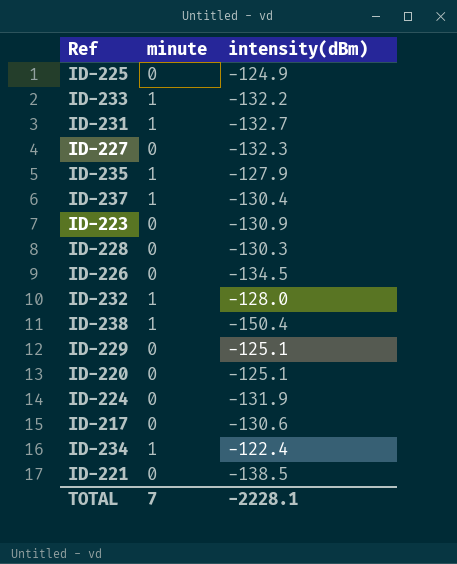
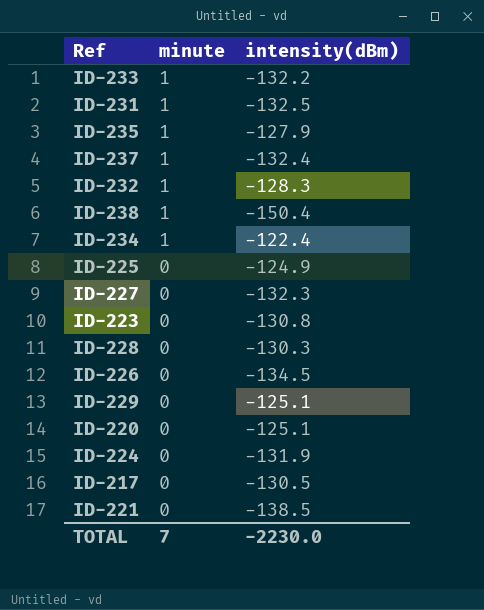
row order: none -> minute descending
ID-231 | intensity(dBm): -132.7 -> -132.5
ID-237 | intensity(dBm): -130.4 -> -132.4
ID-232 | intensity(dBm): -128.0 -> -128.3
ID-223 | intensity(dBm): -130.9 -> -130.8
ID-217 | intensity(dBm): -130.6 -> -130.5
TOTAL | intensity(dBm): -2228.1 -> -2230.0

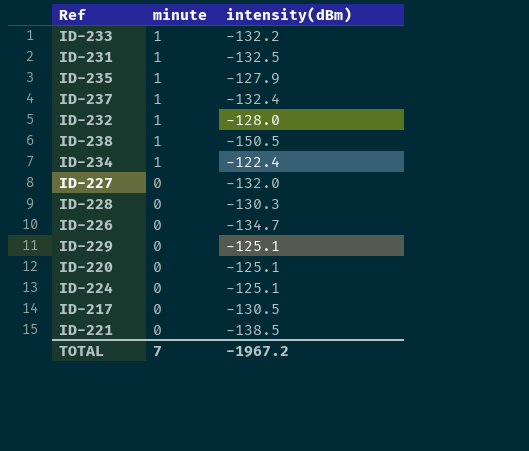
row ID-225: 0 | -124.9 -> none
row ID-223: 0 | -130.8 -> none
ID-232 | intensity(dBm): -128.3 -> -128.0
ID-238 | intensity(dBm): -150.4 -> -150.5
ID-227 | intensity(dBm): -132.3 -> -132.0
ID-226 | intensity(dBm): -134.5 -> -134.7
ID-224 | intensity(dBm): -131.9 -> -125.1
TOTAL | intensity(dBm): -2230.0 -> -1967.2

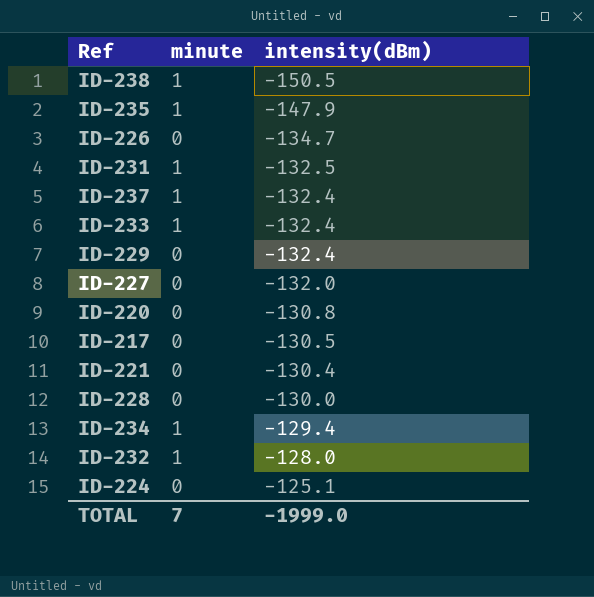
row order: minute descending -> intensity(dBm) ascending
ID-235 | intensity(dBm): -127.9 -> -147.9
ID-233 | intensity(dBm): -132.2 -> -132.4
ID-229 | intensity(dBm): -125.1 -> -132.4
ID-220 | intensity(dBm): -125.1 -> -130.8
ID-221 | intensity(dBm): -138.5 -> -130.4
ID-228 | intensity(dBm): -130.3 -> -130.0
ID-234 | intensity(dBm): -122.4 -> -129.4
TOTAL | intensity(dBm): -1967.2 -> -1999.0

